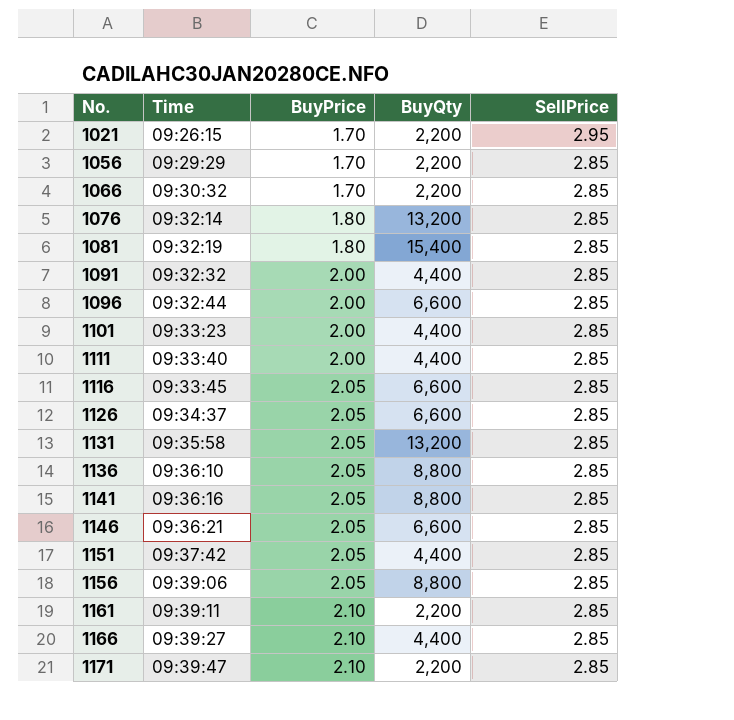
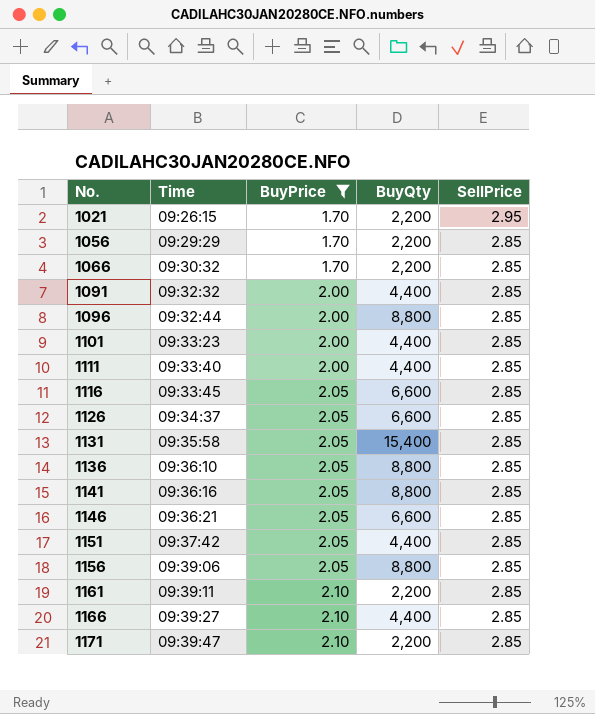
filter: none -> BuyPrice != 1.80
1096 | BuyQty: 6,600 -> 8,800
1131 | BuyQty: 13,200 -> 15,400

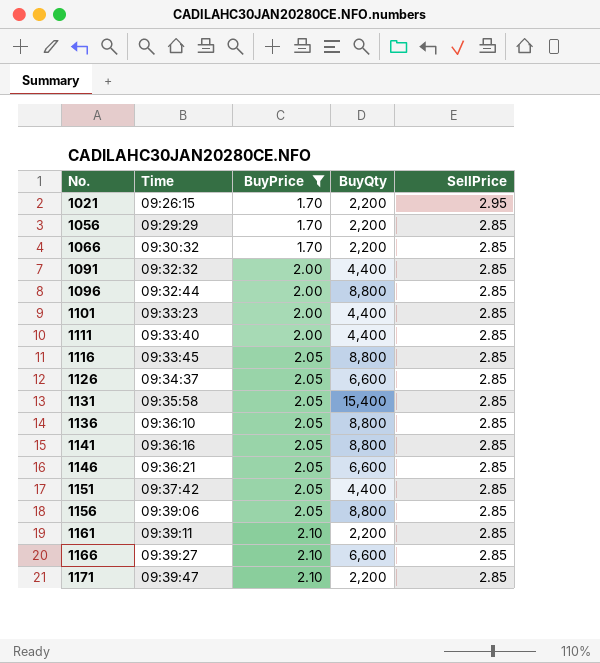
1116 | BuyQty: 6,600 -> 8,800
1166 | BuyQty: 4,400 -> 6,600

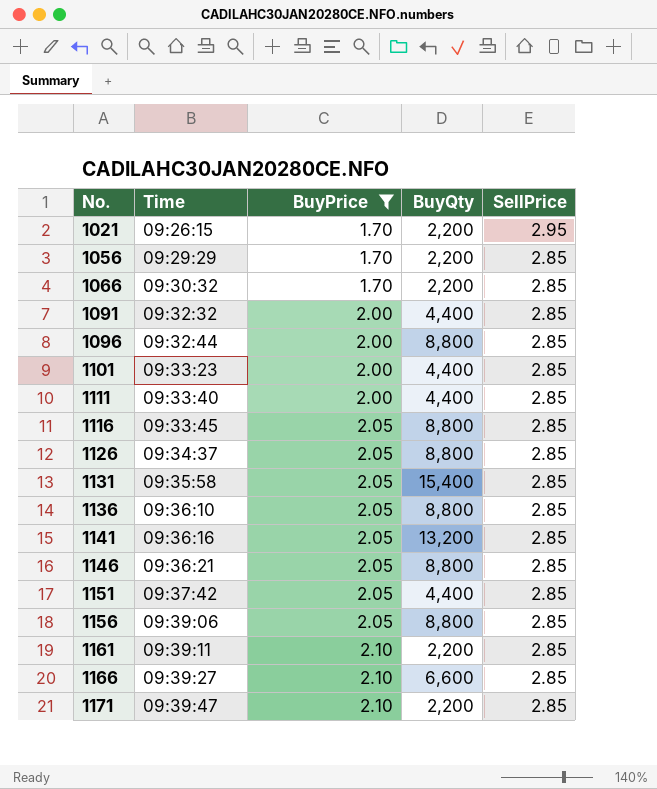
1126 | BuyQty: 6,600 -> 8,800
1141 | BuyQty: 8,800 -> 13,200
1146 | BuyQty: 6,600 -> 8,800

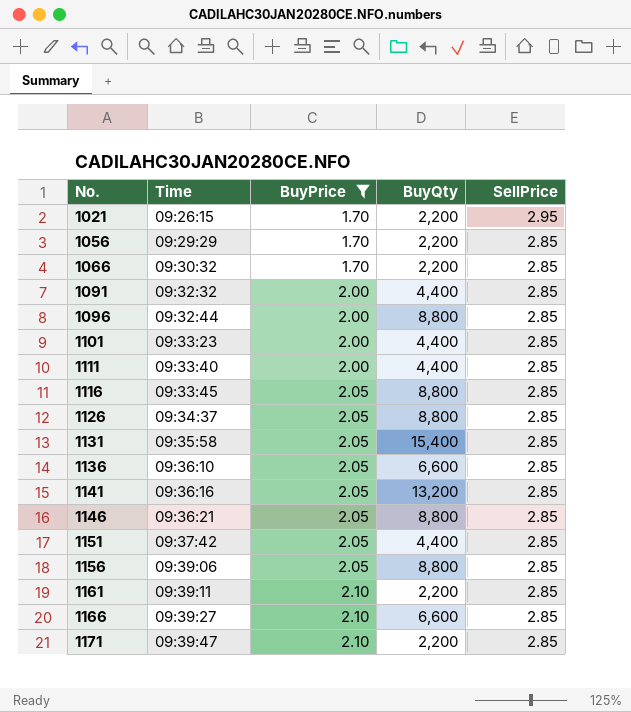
1136 | BuyQty: 8,800 -> 6,600

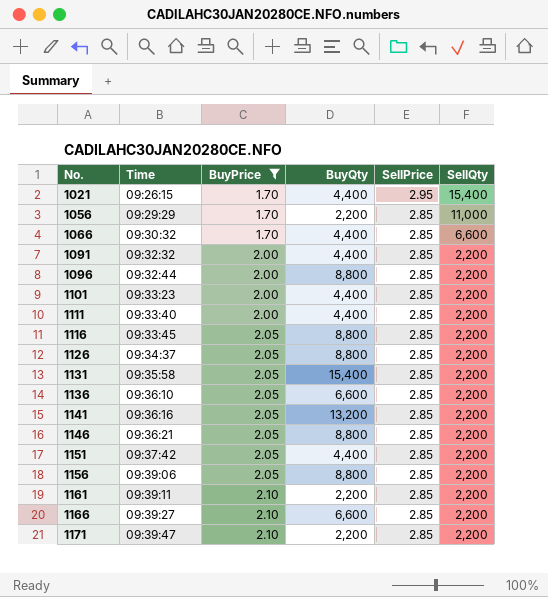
column SellQty | position: none -> 6
1021 | BuyQty: 2,200 -> 4,400
1066 | BuyQty: 2,200 -> 4,400

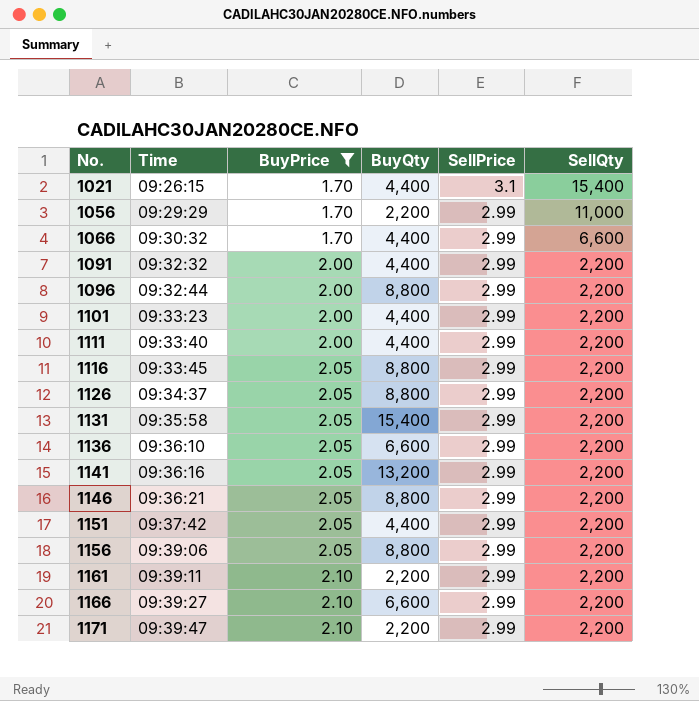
1021 | SellPrice: 2.95 -> 3.1
1056 | SellPrice: 2.85 -> 2.99
1066 | SellPrice: 2.85 -> 2.99
1091 | SellPrice: 2.85 -> 2.99
1096 | SellPrice: 2.85 -> 2.99
1101 | SellPrice: 2.85 -> 2.99
1111 | SellPrice: 2.85 -> 2.99
1116 | SellPrice: 2.85 -> 2.99
1126 | SellPrice: 2.85 -> 2.99
1131 | SellPrice: 2.85 -> 2.99
1136 | SellPrice: 2.85 -> 2.99
1141 | SellPrice: 2.85 -> 2.99
1146 | SellPrice: 2.85 -> 2.99
1151 | SellPrice: 2.85 -> 2.99
1156 | SellPrice: 2.85 -> 2.99
1161 | SellPrice: 2.85 -> 2.99
1166 | SellPrice: 2.85 -> 2.99
1171 | SellPrice: 2.85 -> 2.99

